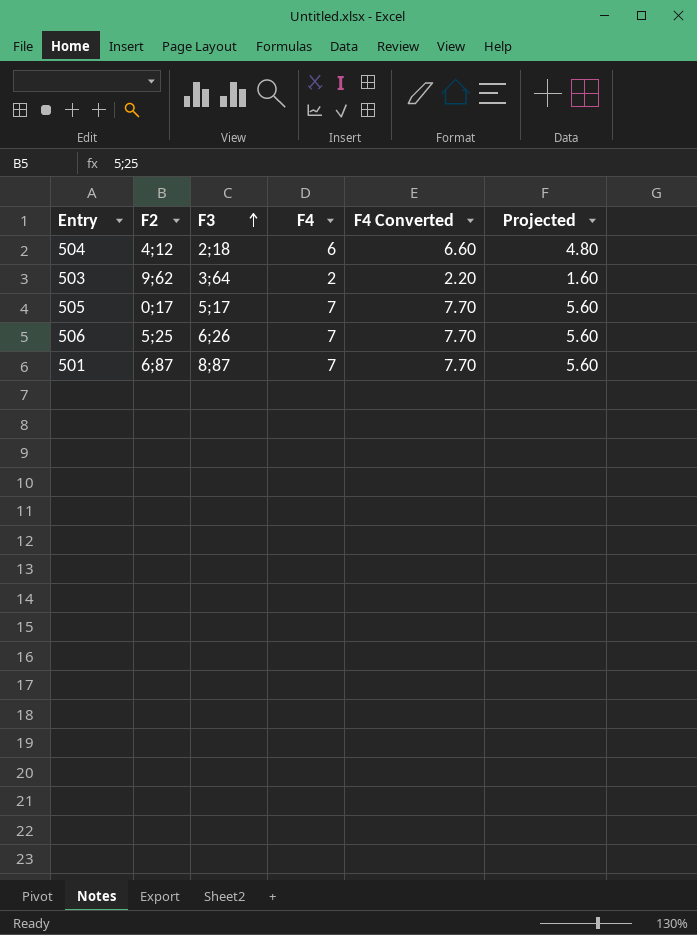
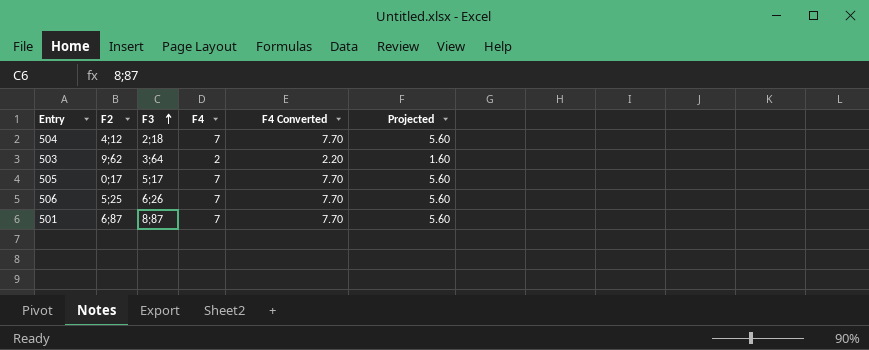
504 | F4: 6 -> 7
504 | F4 Converted: 6.60 -> 7.70
504 | Projected: 4.80 -> 5.60

